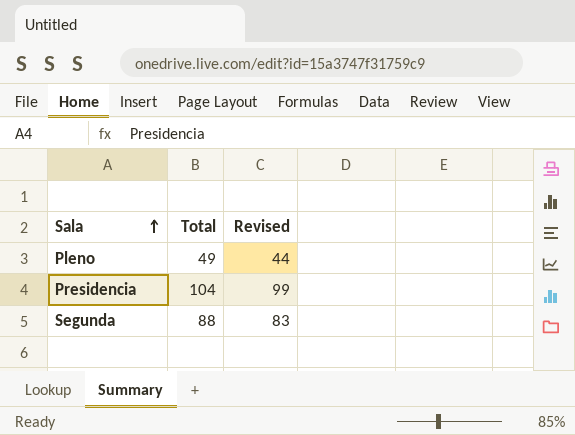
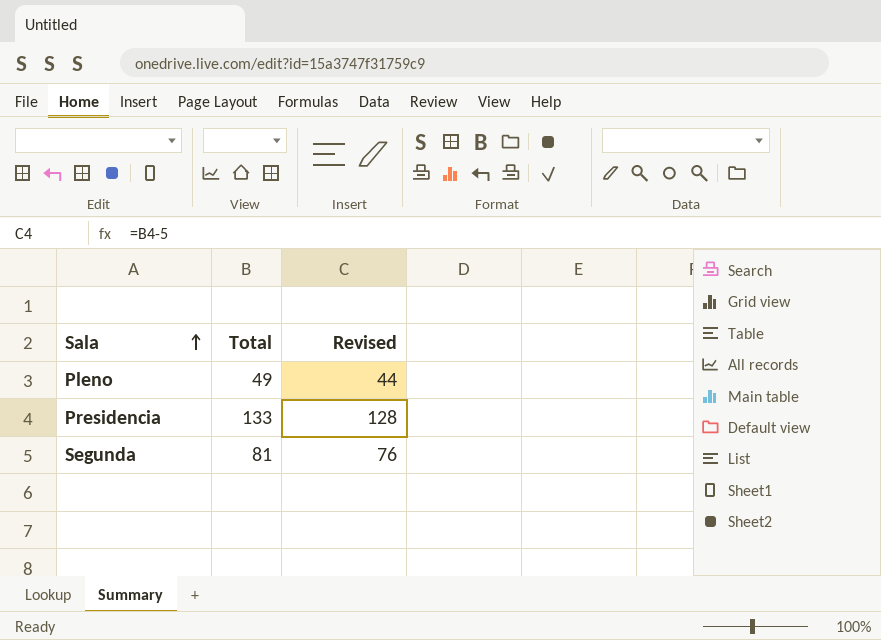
Presidencia | Total: 104 -> 133
Presidencia | Revised: 99 -> 128
Segunda | Total: 88 -> 81
Segunda | Revised: 83 -> 76

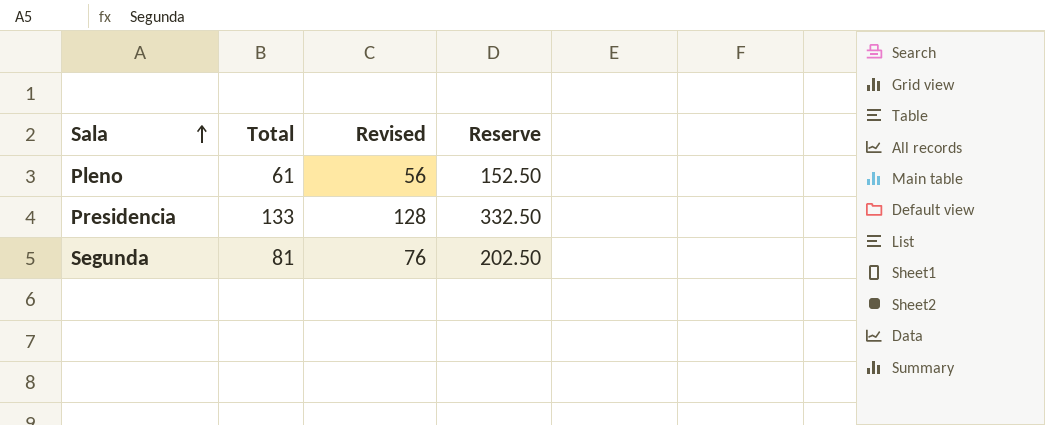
column Reserve | formula: none -> [Total] * 2.5
Pleno | Total: 49 -> 61
Pleno | Revised: 44 -> 56

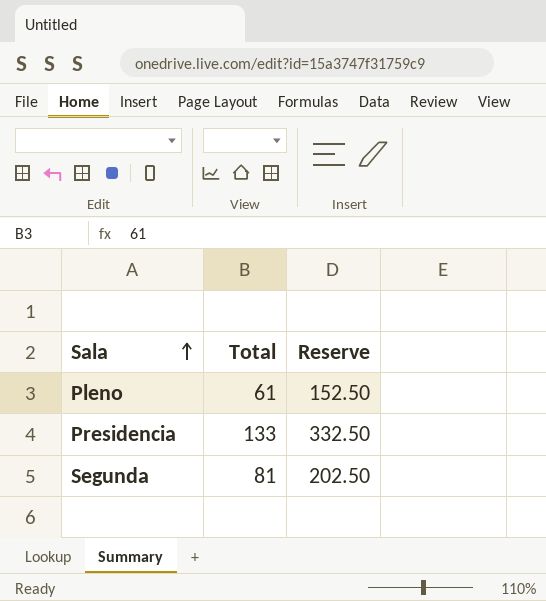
column Revised | formula: [Total] - 5 -> none

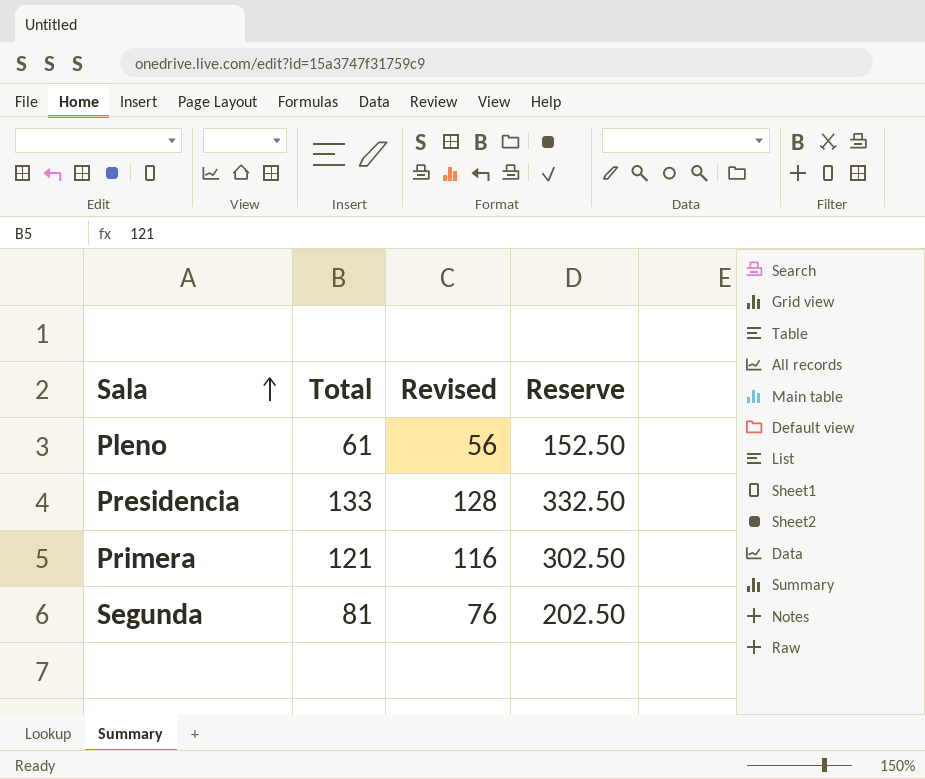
column Revised | formula: none -> [Total] - 5
row Primera: none -> 121 | 116 | 302.50

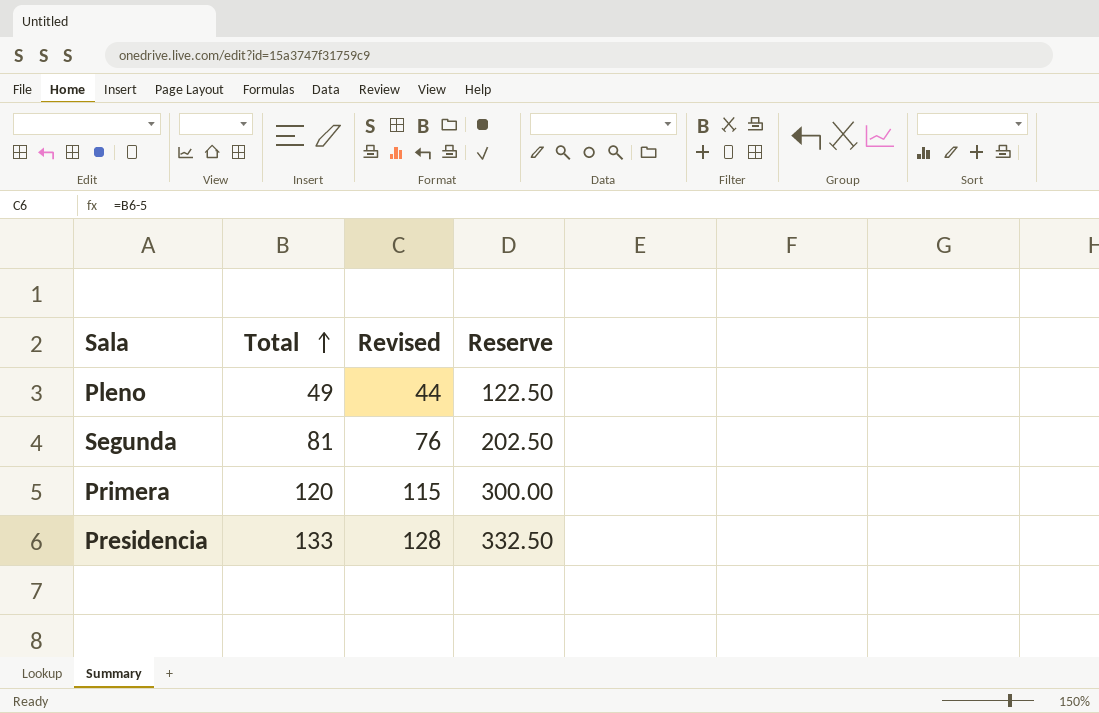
row order: Sala ascending -> Total ascending
Pleno | Total: 61 -> 49
Pleno | Revised: 56 -> 44
Pleno | Reserve: 152.50 -> 122.50
Primera | Total: 121 -> 120
Primera | Revised: 116 -> 115
Primera | Reserve: 302.50 -> 300.00

